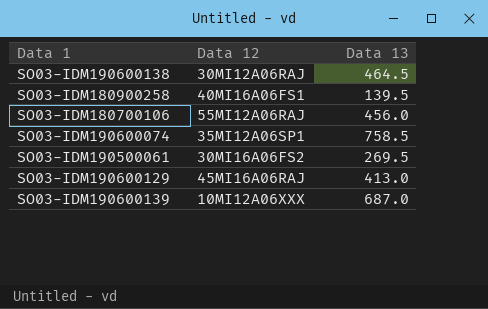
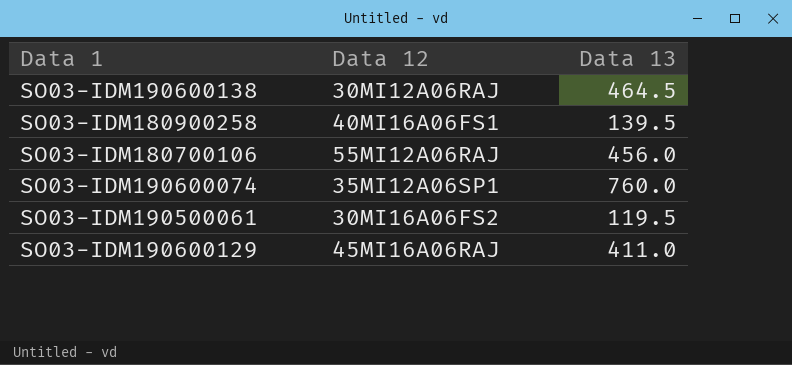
row SO03-IDM190600139: 10MI12A06XXX | 687.0 -> none
SO03-IDM190600074 | Data 13: 758.5 -> 760.0
SO03-IDM190500061 | Data 13: 269.5 -> 119.5
SO03-IDM190600129 | Data 13: 413.0 -> 411.0

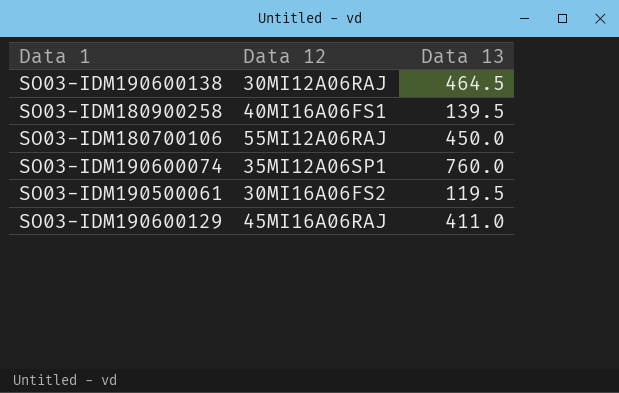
SO03-IDM180700106 | Data 13: 456.0 -> 450.0

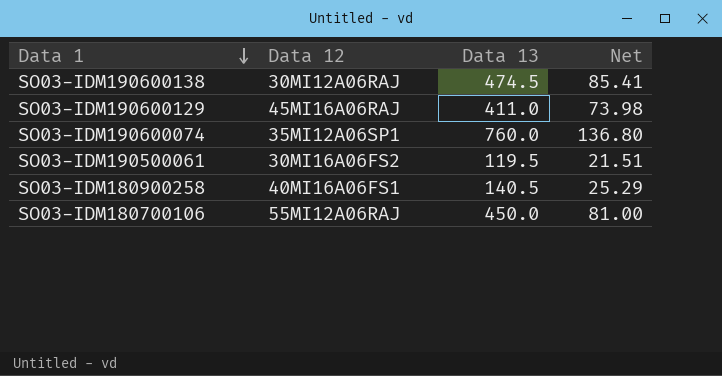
row order: none -> Data 1 descending
column Net | formula: none -> [Data 13] * 0.18
SO03-IDM190600138 | Data 13: 464.5 -> 474.5
SO03-IDM180900258 | Data 13: 139.5 -> 140.5

